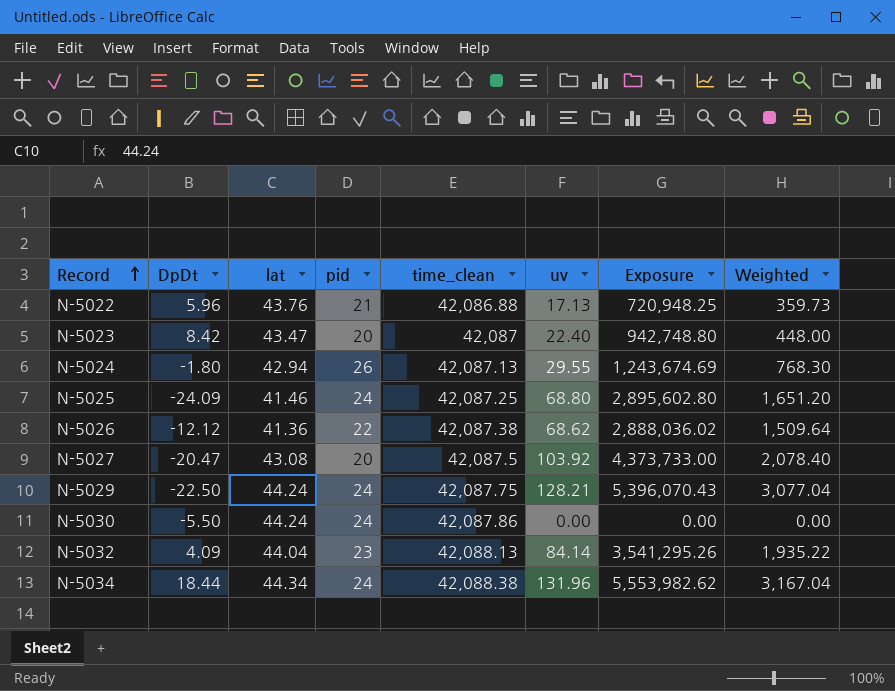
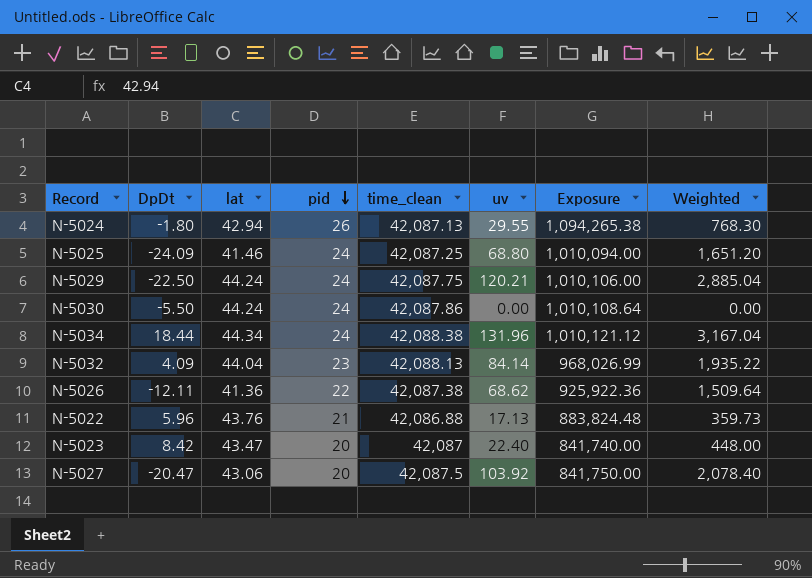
row order: Record ascending -> pid descending
column Exposure | formula: [time_clean] * [uv] -> [pid] * [time_clean]
N-5029 | uv: 128.21 -> 120.21
N-5029 | Weighted: 3,077.04 -> 2,885.04
N-5026 | DpDt: -12.12 -> -12.11
N-5027 | lat: 43.08 -> 43.06

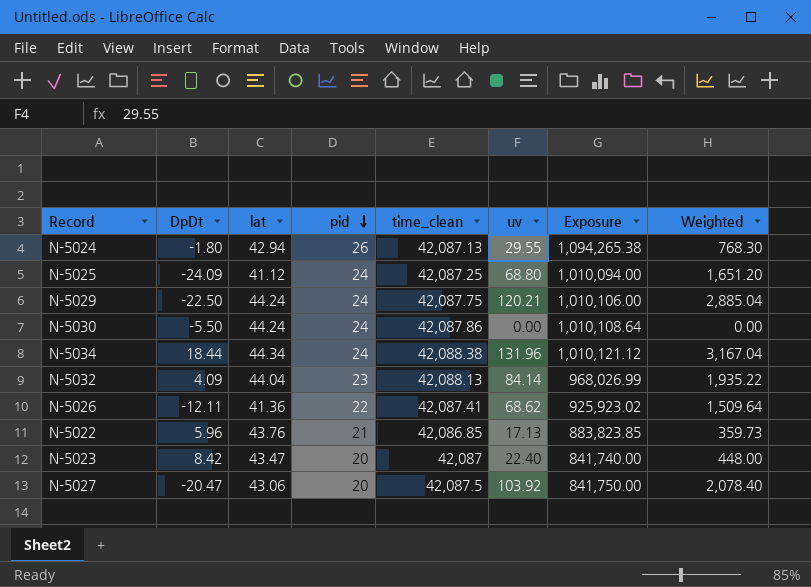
N-5025 | lat: 41.46 -> 41.12
N-5026 | time_clean: 42,087.38 -> 42,087.41
N-5026 | Exposure: 925,922.36 -> 925,923.02
N-5022 | time_clean: 42,086.88 -> 42,086.85
N-5022 | Exposure: 883,824.48 -> 883,823.85

